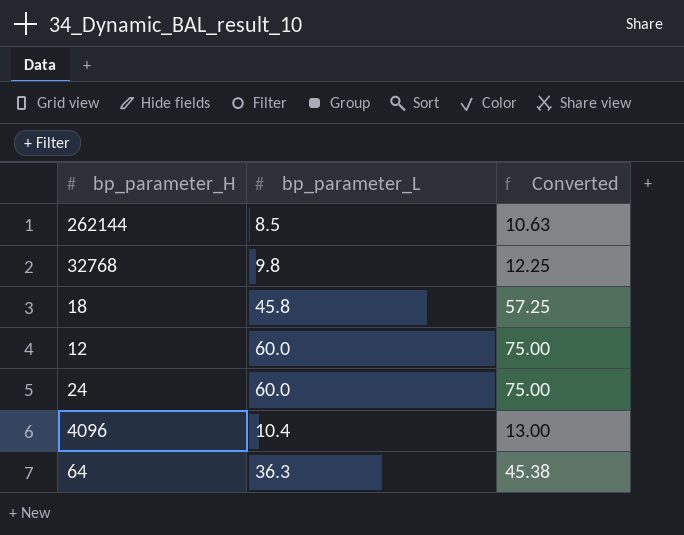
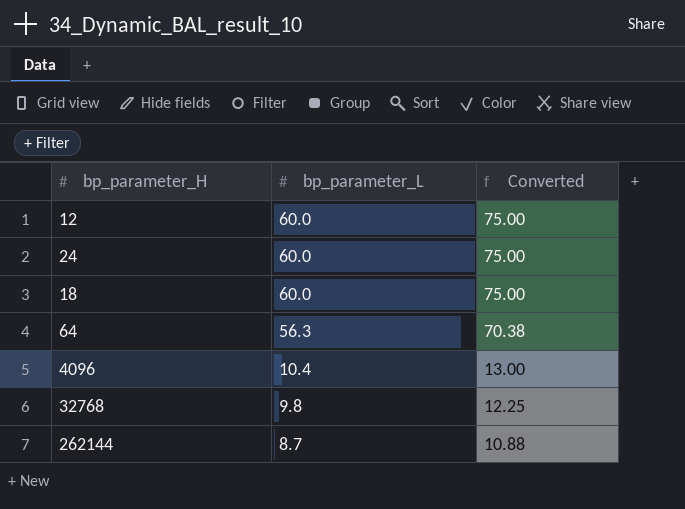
row order: none -> bp_parameter_L descending
18 | bp_parameter_L: 45.8 -> 60.0
18 | Converted: 57.25 -> 75.00
64 | bp_parameter_L: 36.3 -> 56.3
64 | Converted: 45.38 -> 70.38
262144 | bp_parameter_L: 8.5 -> 8.7
262144 | Converted: 10.63 -> 10.88

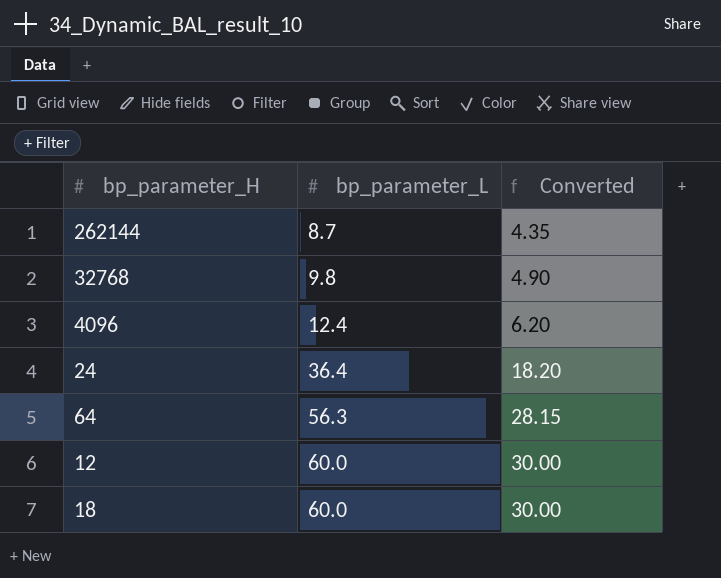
row order: bp_parameter_L descending -> bp_parameter_L ascending
column Converted | formula: [bp_parameter_L] * 1.25 -> [bp_parameter_L] * 0.5
4096 | bp_parameter_L: 10.4 -> 12.4
24 | bp_parameter_L: 60.0 -> 36.4

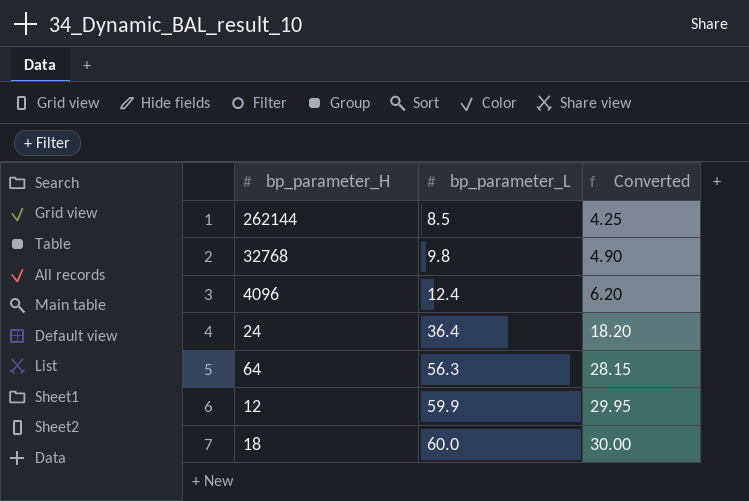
262144 | bp_parameter_L: 8.7 -> 8.5
262144 | Converted: 4.35 -> 4.25
12 | bp_parameter_L: 60.0 -> 59.9
12 | Converted: 30.00 -> 29.95

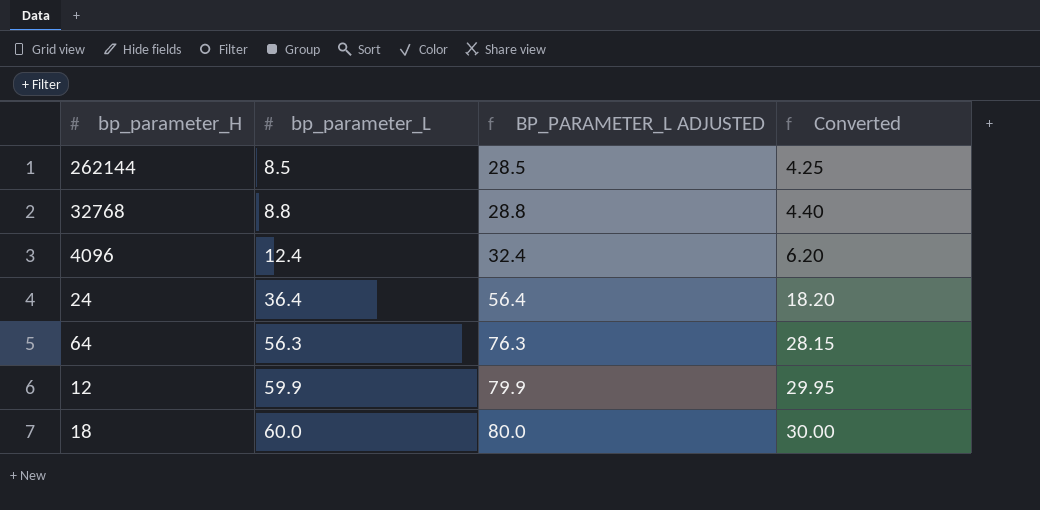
column BP_PARAMETER_L ADJUSTED | formula: none -> [bp_parameter_L] + 20
32768 | bp_parameter_L: 9.8 -> 8.8
32768 | Converted: 4.90 -> 4.40

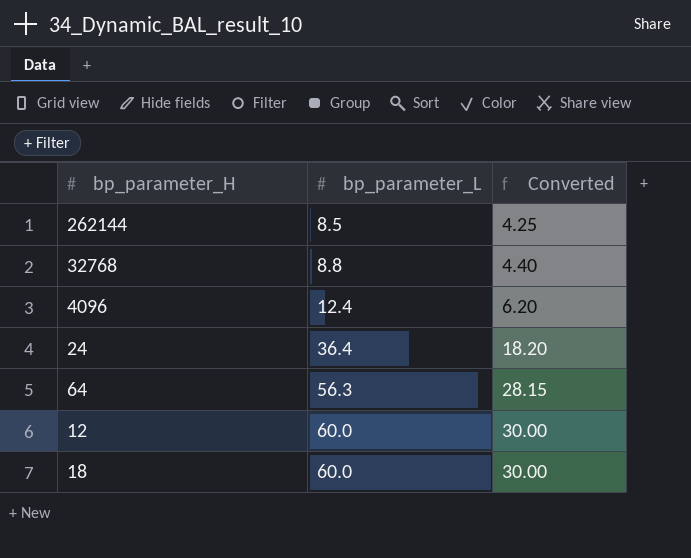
column BP_PARAMETER_L ADJUSTED | formula: [bp_parameter_L] + 20 -> none
12 | bp_parameter_L: 59.9 -> 60.0
12 | Converted: 29.95 -> 30.00

